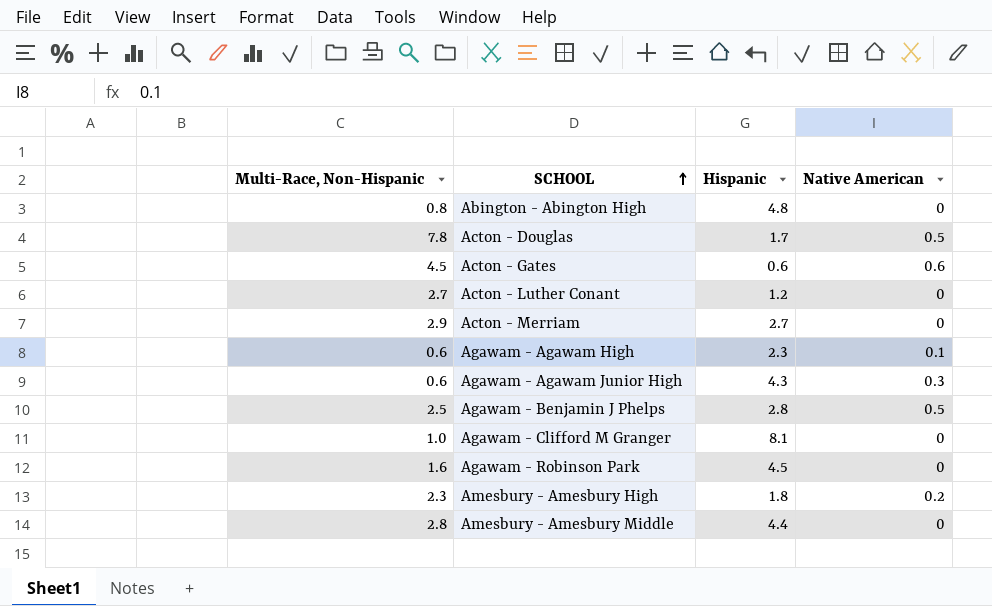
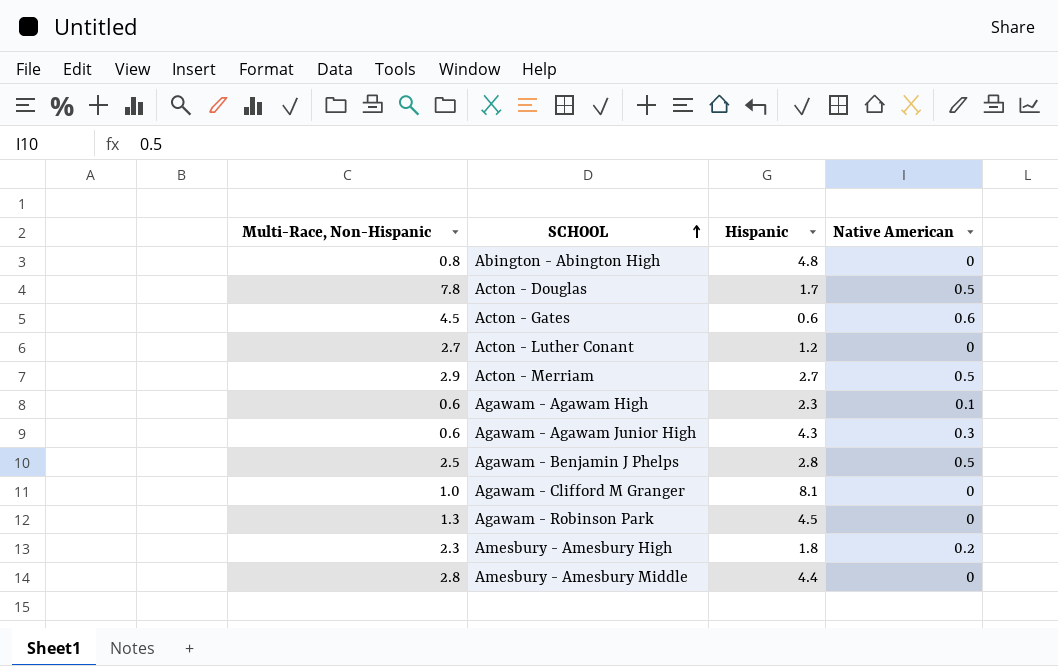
Acton - Merriam | Native American: 0 -> 0.5
Agawam - Robinson Park | Multi-Race, Non-Hispanic: 1.6 -> 1.3

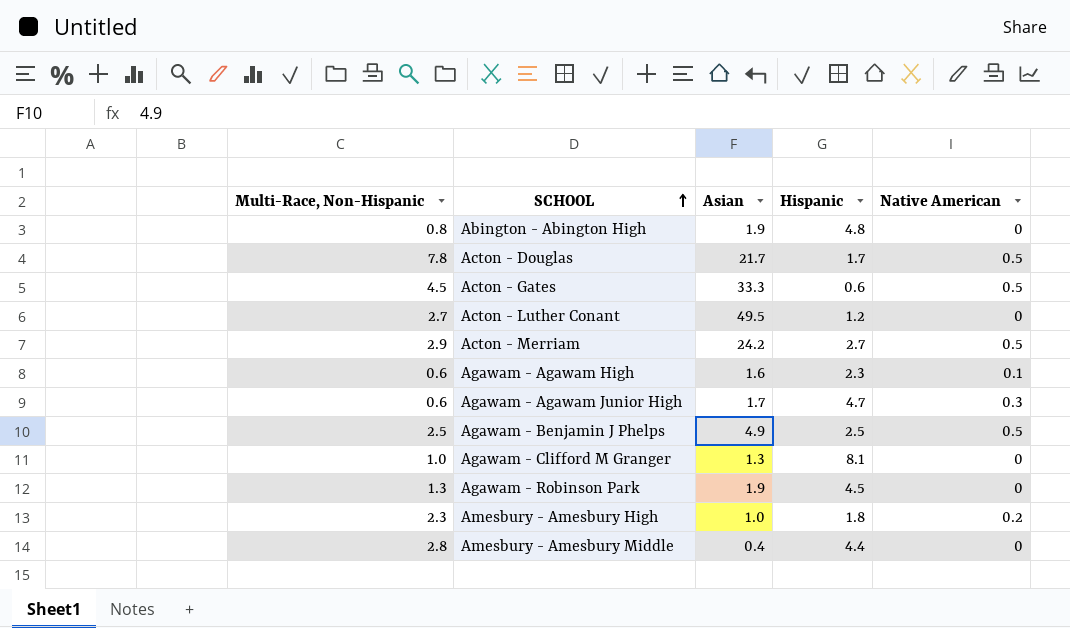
column Asian | position: none -> 3
Acton - Gates | Native American: 0.6 -> 0.5
Agawam - Agawam Junior High | Hispanic: 4.3 -> 4.7
Agawam - Benjamin J Phelps | Hispanic: 2.8 -> 2.5

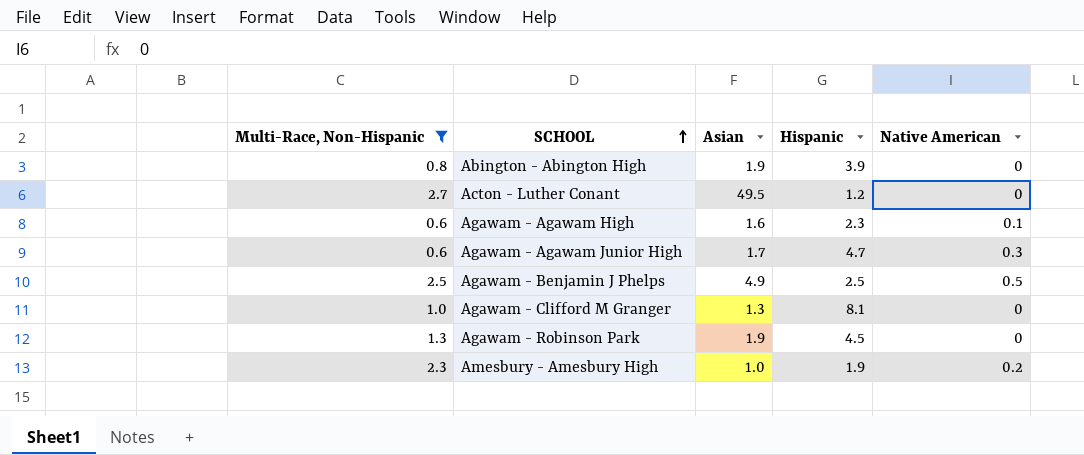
filter: none -> Multi-Race, Non-Hispanic <= 2.7
Abington - Abington High | Hispanic: 4.8 -> 3.9
Amesbury - Amesbury High | Hispanic: 1.8 -> 1.9

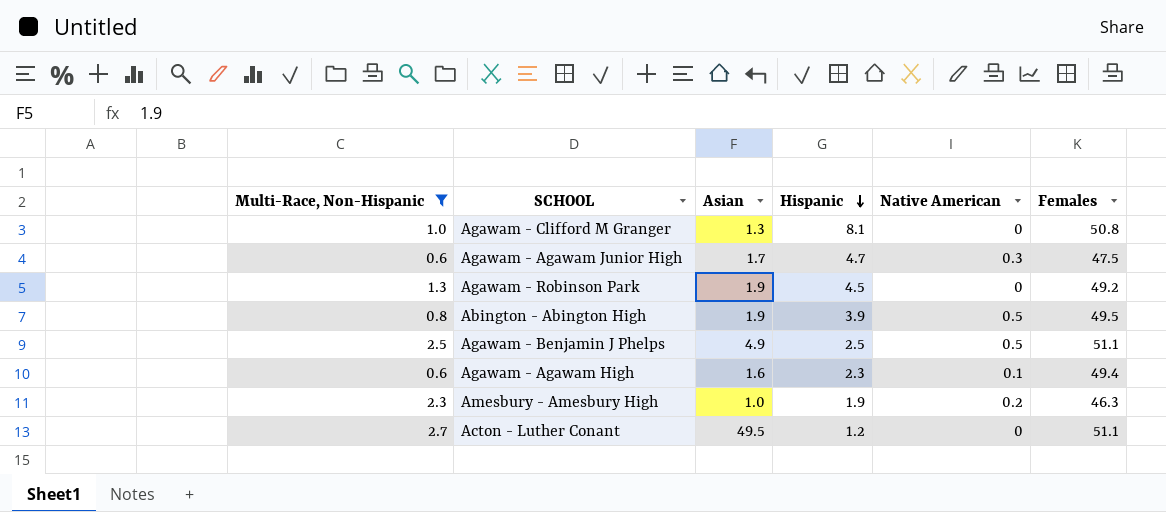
row order: SCHOOL ascending -> Hispanic descending
column Females | position: none -> 6
Abington - Abington High | Native American: 0 -> 0.5

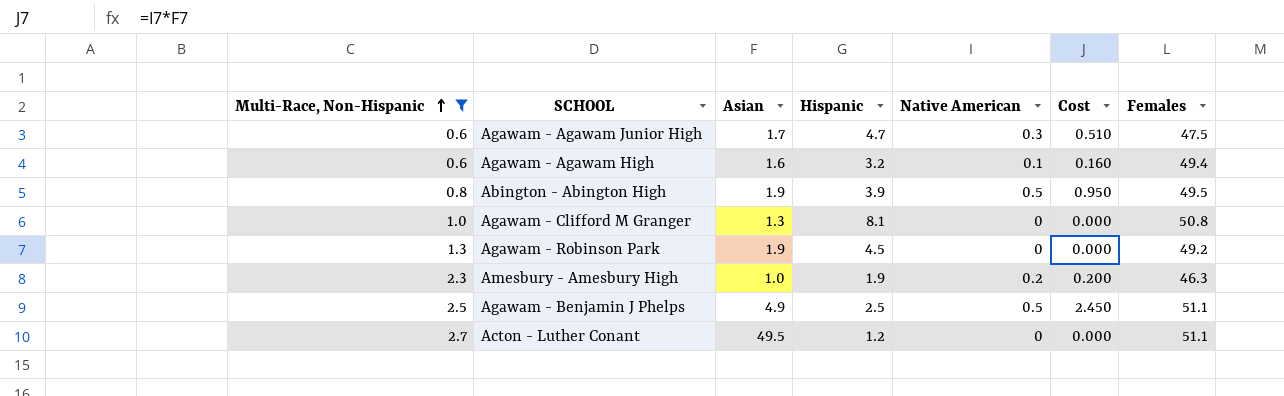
row order: Hispanic descending -> Multi-Race, Non-Hispanic ascending
column Cost | formula: none -> [Asian] * [Native American]
Agawam - Agawam High | Hispanic: 2.3 -> 3.2

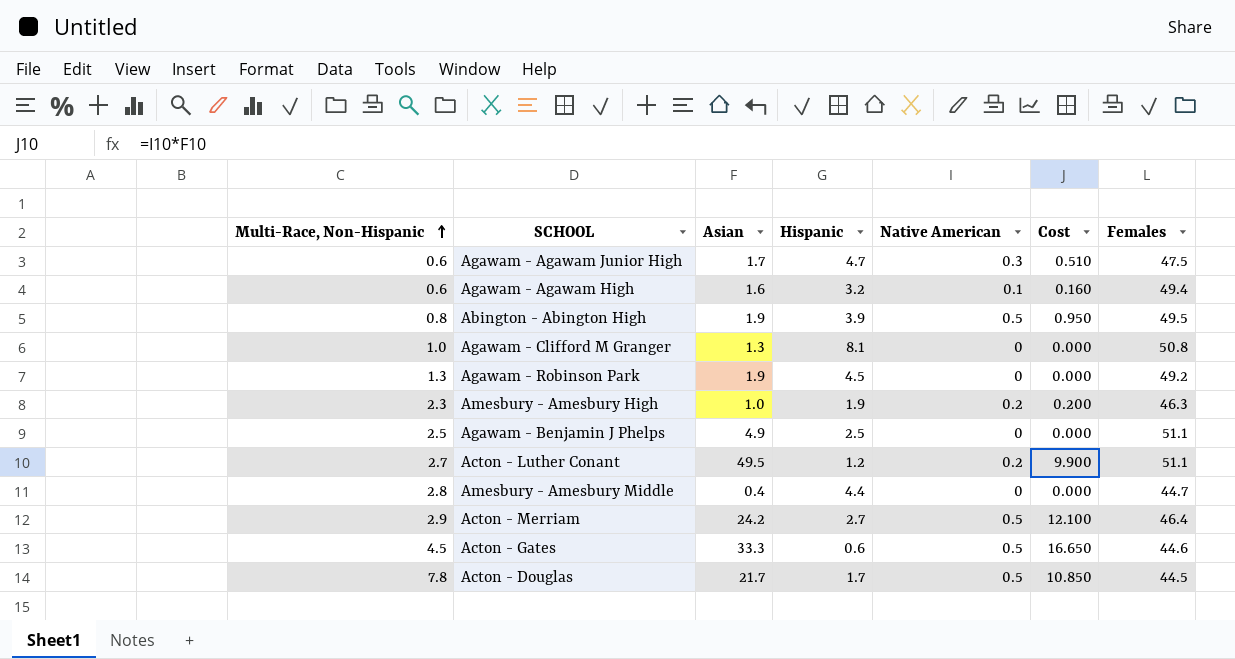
filter: Multi-Race, Non-Hispanic <= 2.7 -> none
Agawam - Benjamin J Phelps | Native American: 0.5 -> 0
Agawam - Benjamin J Phelps | Cost: 2.450 -> 0.000
Acton - Luther Conant | Native American: 0 -> 0.2
Acton - Luther Conant | Cost: 0.000 -> 9.900

